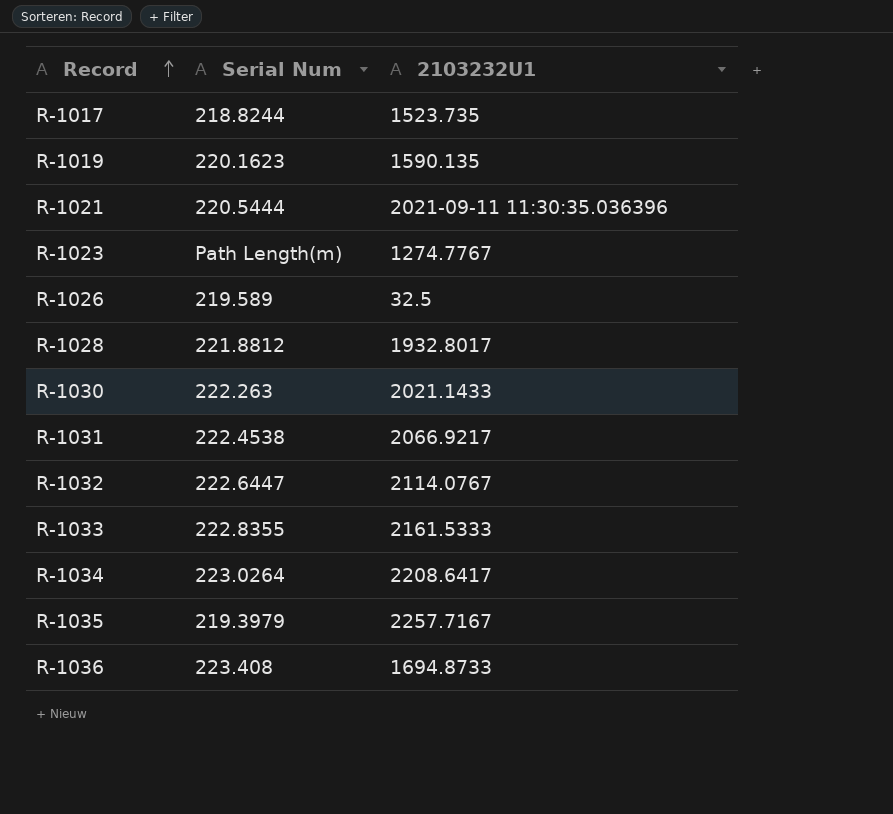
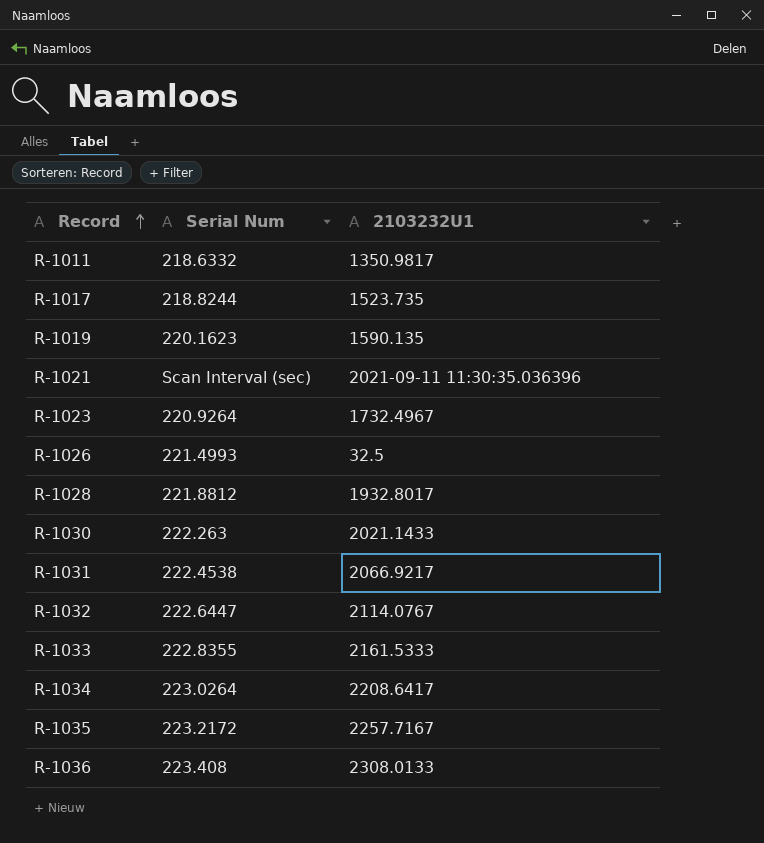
row R-1011: none -> 218.6332 | 1350.9817
R-1021 | Serial Num: 220.5444 -> Scan Interval (sec)
R-1023 | Serial Num: Path Length(m) -> 220.9264
R-1023 | 2103232U1: 1274.7767 -> 1732.4967
R-1026 | Serial Num: 219.589 -> 221.4993
R-1035 | Serial Num: 219.3979 -> 223.2172
R-1036 | 2103232U1: 1694.8733 -> 2308.0133

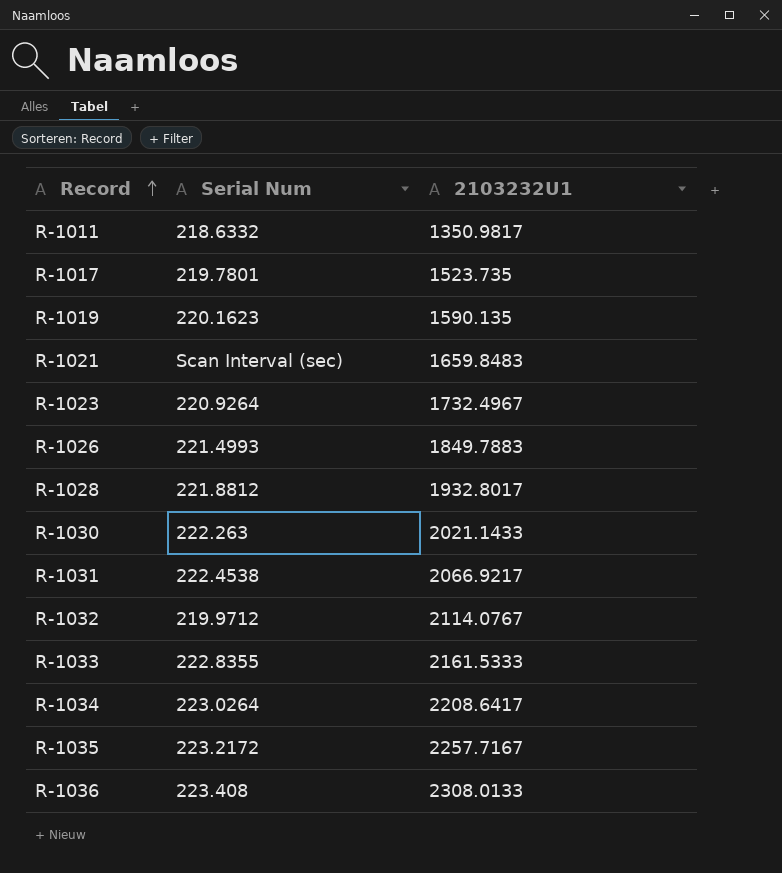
R-1017 | Serial Num: 218.8244 -> 219.7801
R-1021 | 2103232U1: 2021-09-11 11:30:35.036396 -> 1659.8483
R-1026 | 2103232U1: 32.5 -> 1849.7883
R-1032 | Serial Num: 222.6447 -> 219.9712

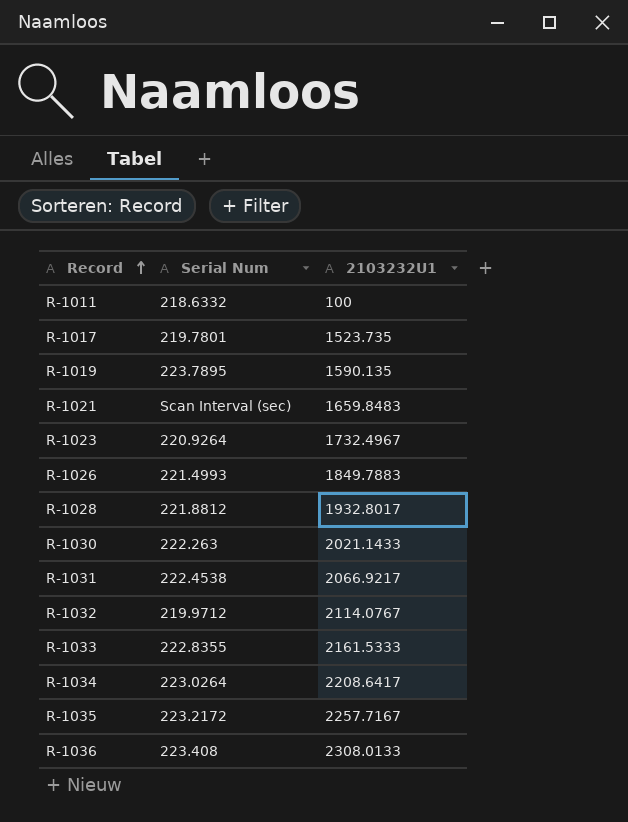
R-1011 | 2103232U1: 1350.9817 -> 100
R-1019 | Serial Num: 220.1623 -> 223.7895

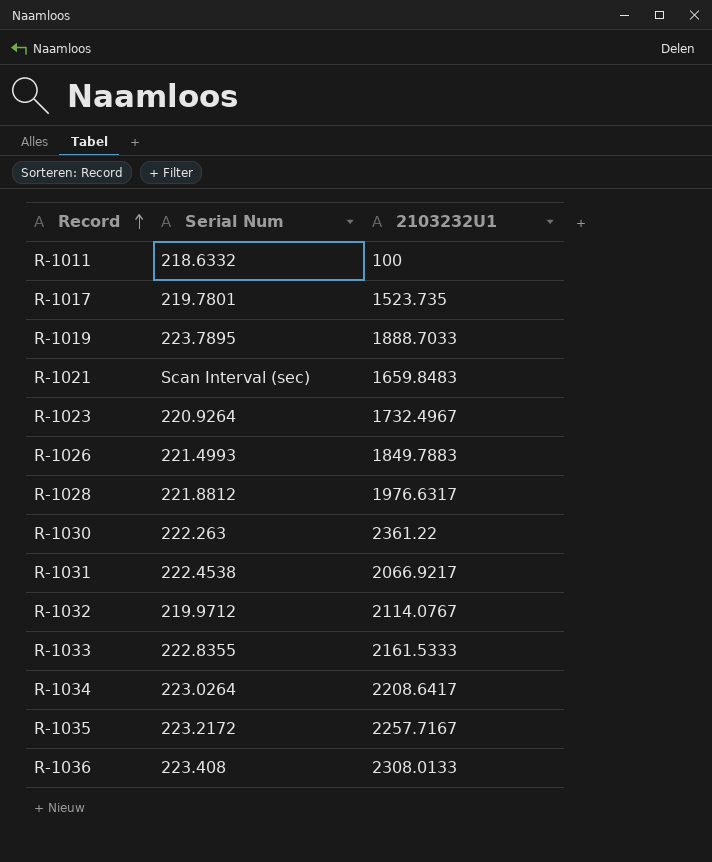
R-1019 | 2103232U1: 1590.135 -> 1888.7033
R-1028 | 2103232U1: 1932.8017 -> 1976.6317
R-1030 | 2103232U1: 2021.1433 -> 2361.22

